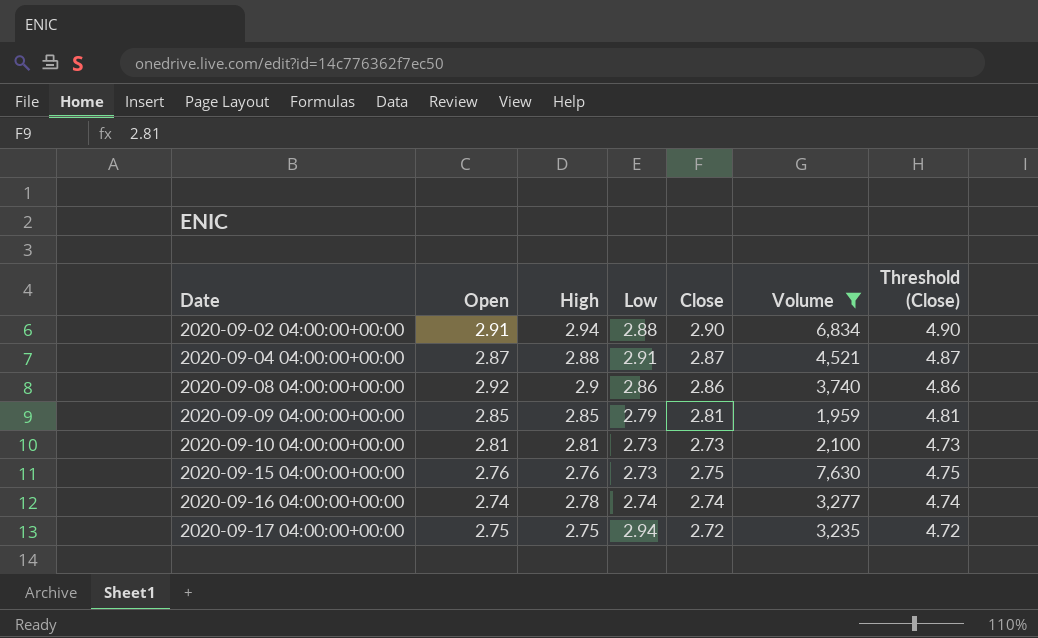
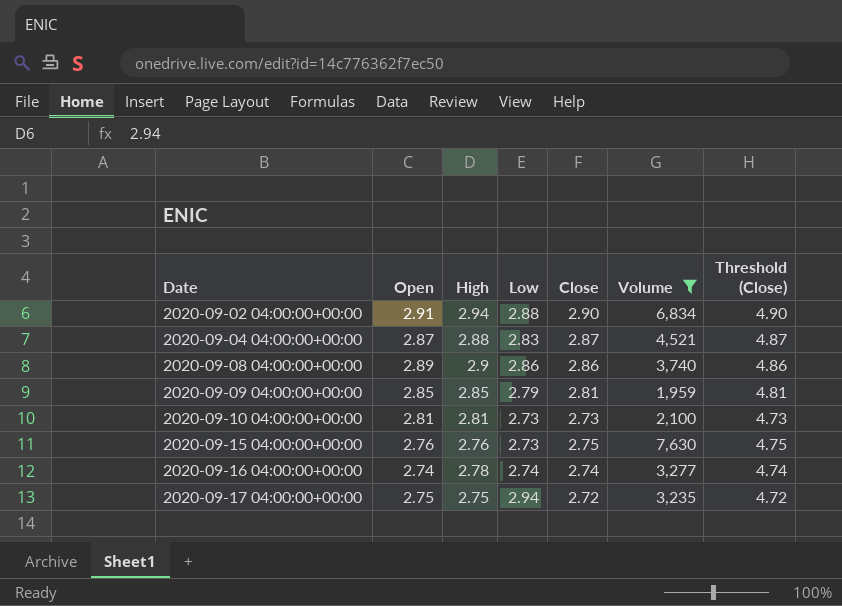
2020-09-04 04:00:00+00:00 | Low: 2.91 -> 2.83
2020-09-08 04:00:00+00:00 | Open: 2.92 -> 2.89

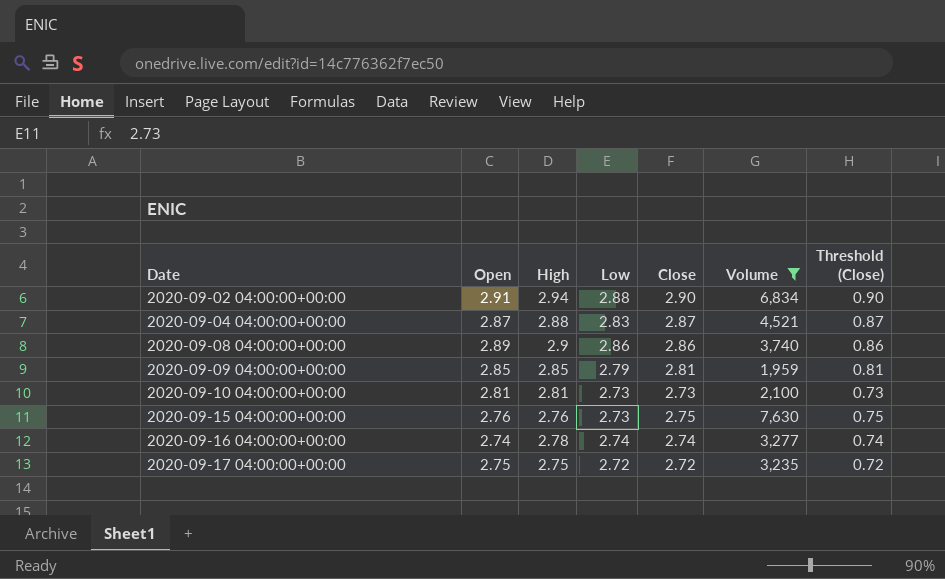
column Threshold (Close) | formula: [Close] + 2 -> [Close] - 2
2020-09-17 04:00:00+00:00 | Low: 2.94 -> 2.72

